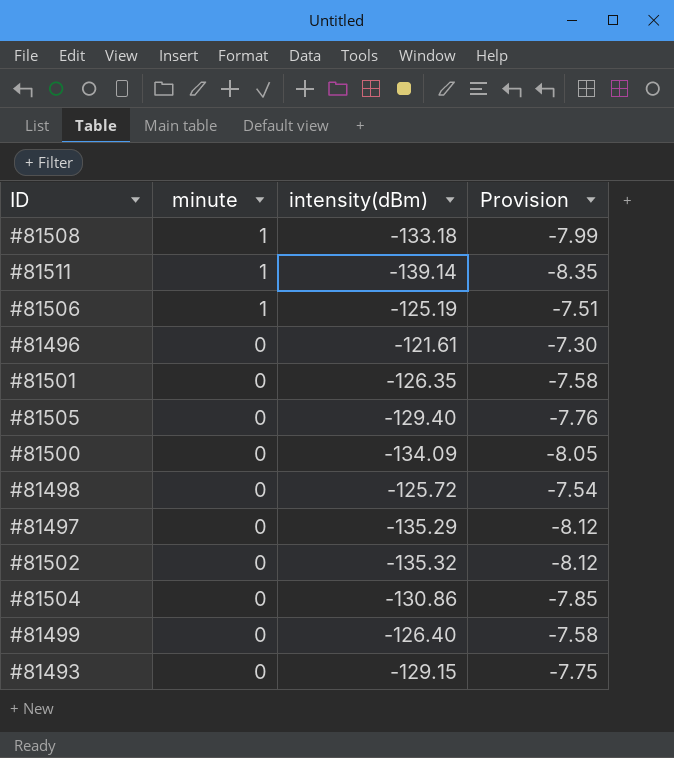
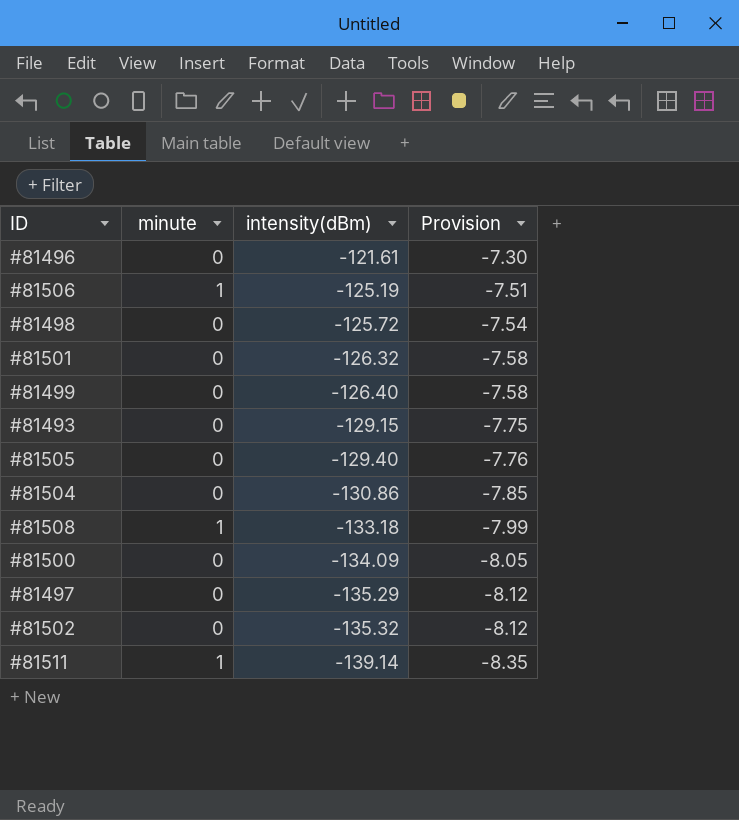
row order: minute descending -> intensity(dBm) descending
#81501 | intensity(dBm): -126.35 -> -126.32

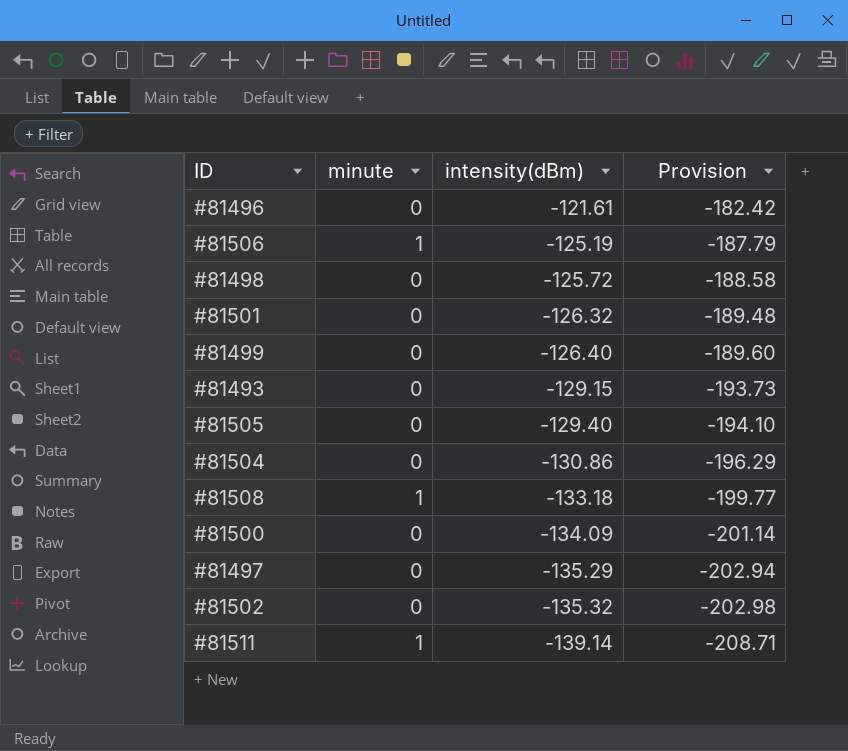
column Provision | formula: [intensity(dBm)] * 0.06 -> [intensity(dBm)] * 1.5

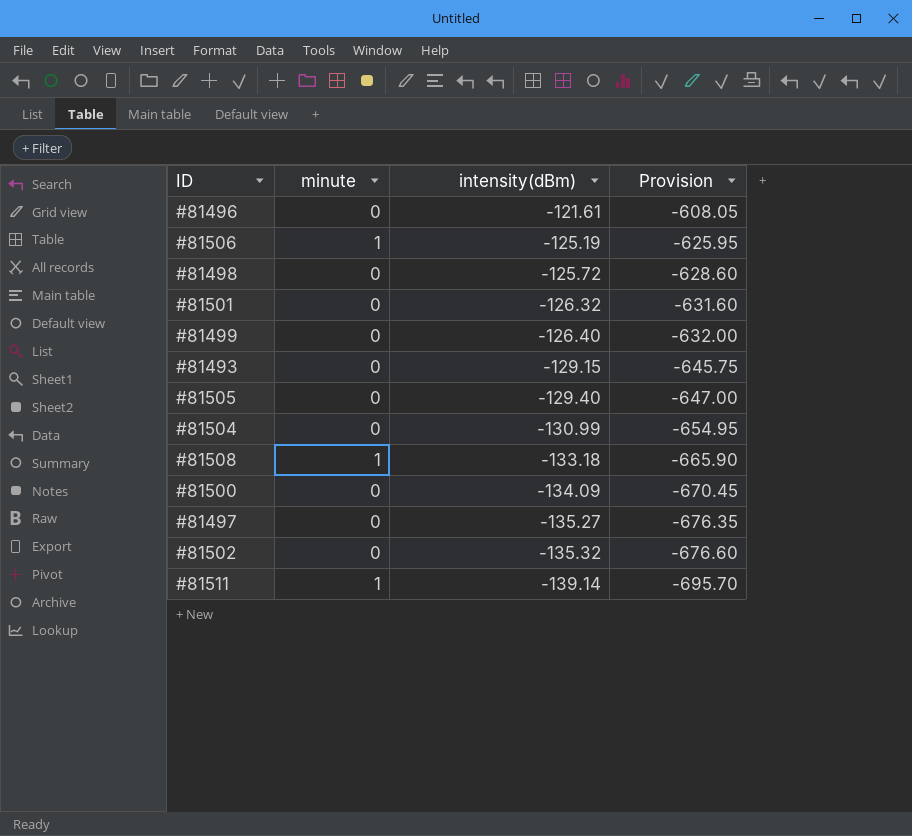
column Provision | formula: [intensity(dBm)] * 1.5 -> [intensity(dBm)] * 5
#81504 | intensity(dBm): -130.86 -> -130.99
#81497 | intensity(dBm): -135.29 -> -135.27

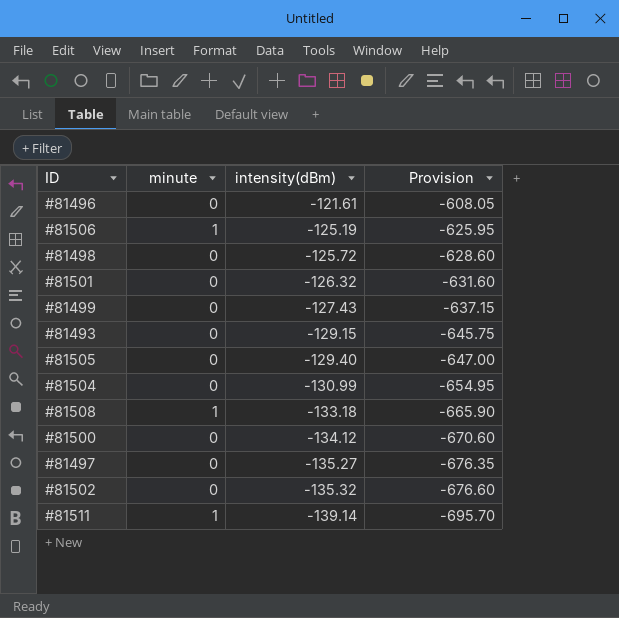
#81499 | intensity(dBm): -126.40 -> -127.43
#81499 | Provision: -632.00 -> -637.15
#81500 | intensity(dBm): -134.09 -> -134.12
#81500 | Provision: -670.45 -> -670.60

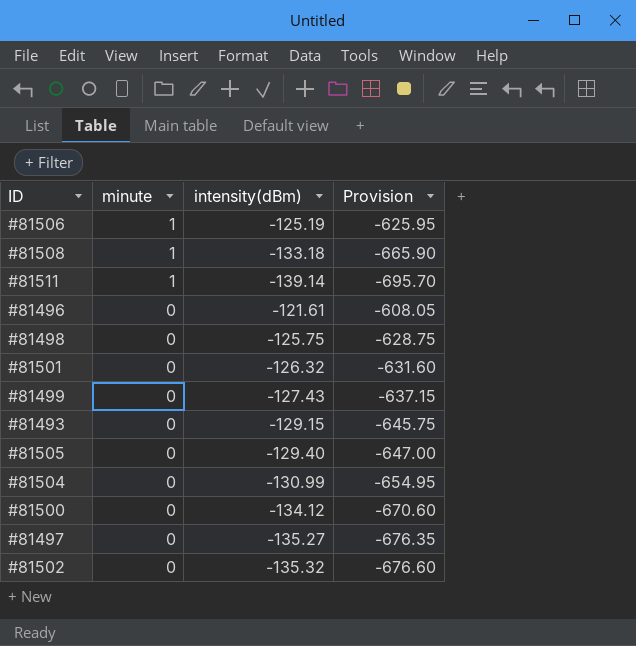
row order: intensity(dBm) descending -> minute descending
#81498 | intensity(dBm): -125.72 -> -125.75
#81498 | Provision: -628.60 -> -628.75

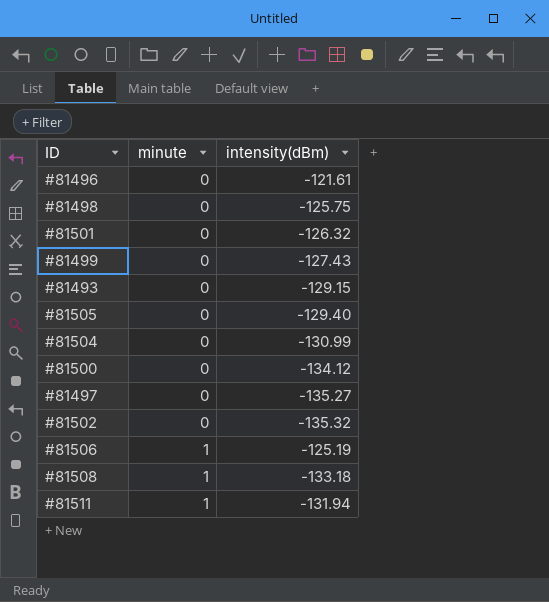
row order: minute descending -> minute ascending
column Provision | formula: [intensity(dBm)] * 5 -> none
#81511 | intensity(dBm): -139.14 -> -131.94

